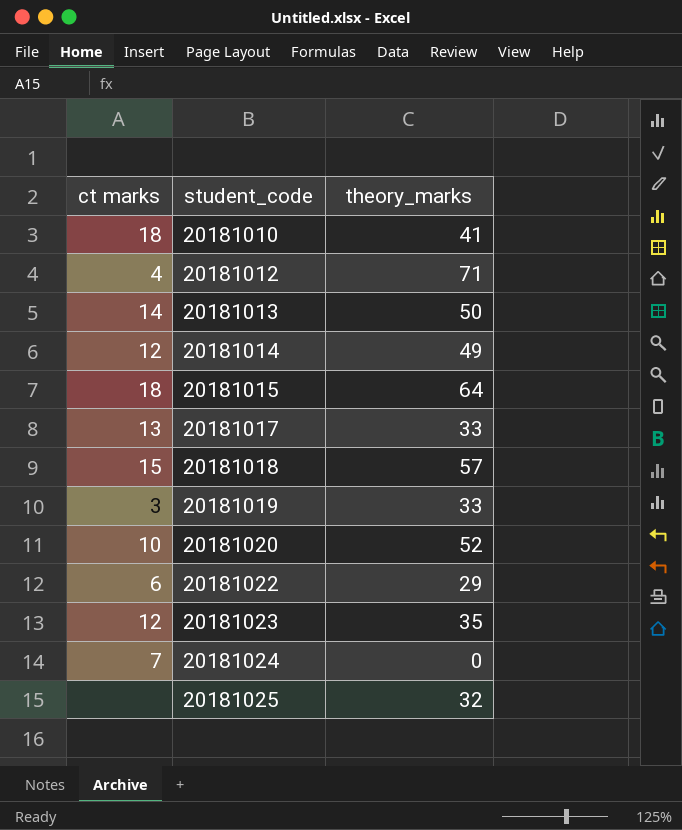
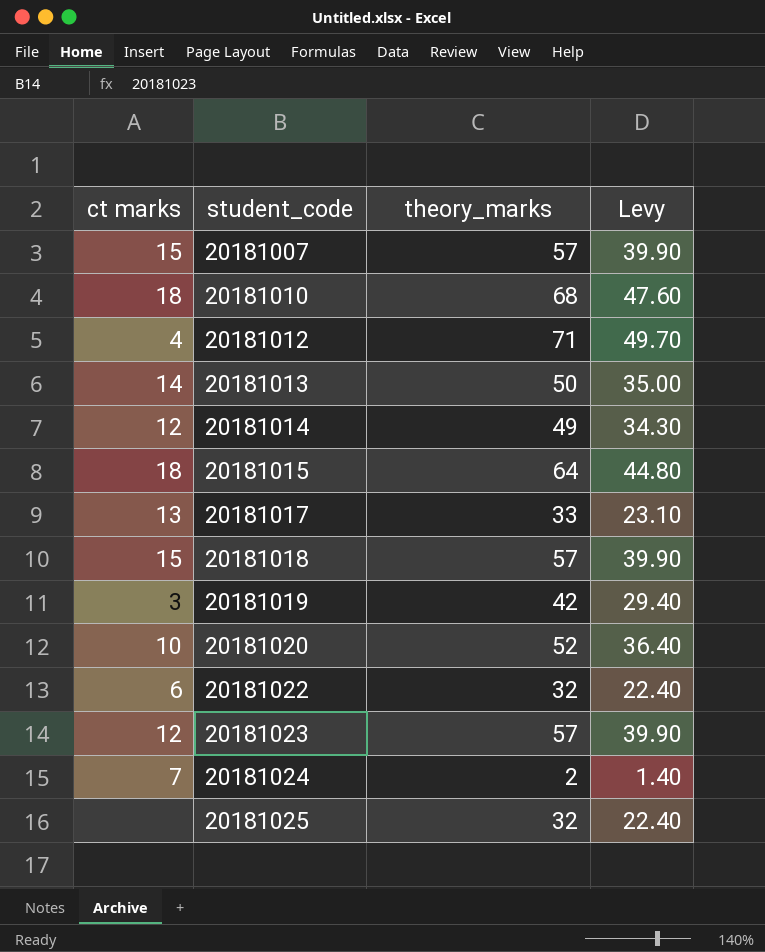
column Levy | formula: none -> [theory_marks] * 0.7
row 20181007: none -> 15 | 57 | 39.90
20181010 | theory_marks: 41 -> 68
20181019 | theory_marks: 33 -> 42
20181022 | theory_marks: 29 -> 32
20181023 | theory_marks: 35 -> 57
20181024 | theory_marks: 0 -> 2

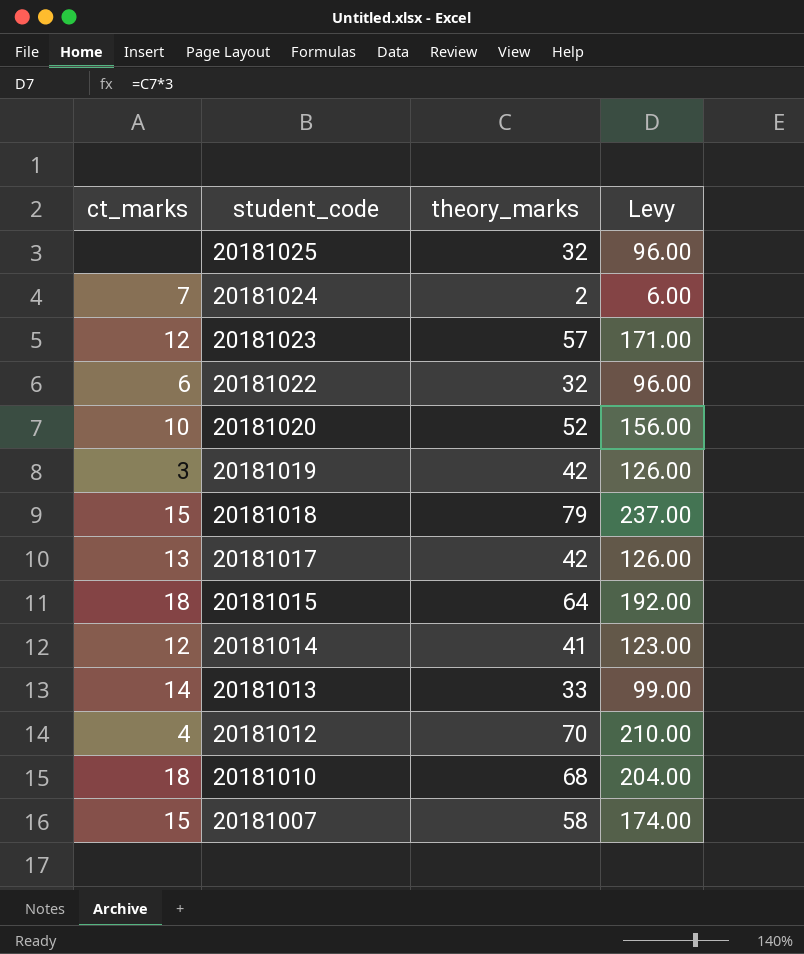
row order: student_code ascending -> student_code descending
column name: ct marks -> ct_marks
column Levy | formula: [theory_marks] * 0.7 -> [theory_marks] * 3
20181018 | theory_marks: 57 -> 79
20181017 | theory_marks: 33 -> 42
20181014 | theory_marks: 49 -> 41
20181013 | theory_marks: 50 -> 33
20181012 | theory_marks: 71 -> 70
20181007 | theory_marks: 57 -> 58

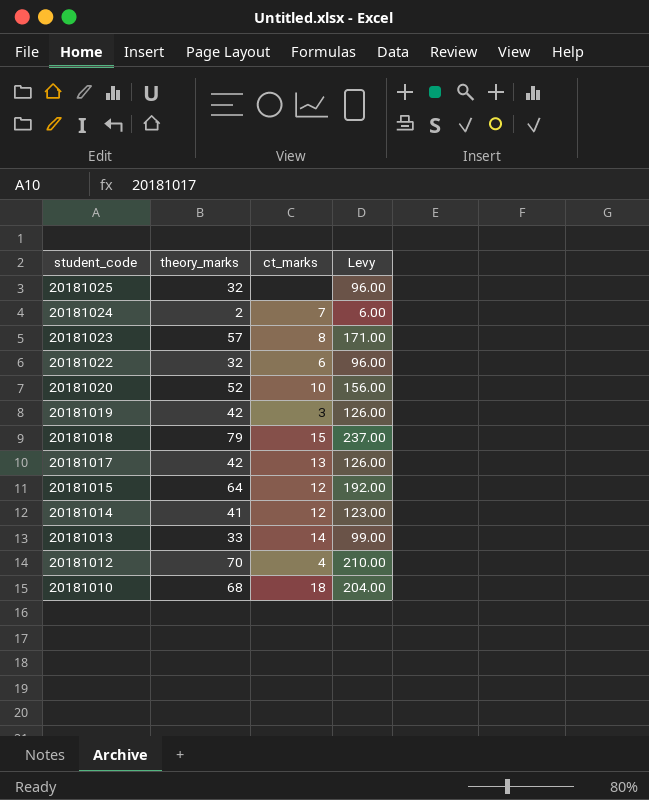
column ct_marks | position: 1 -> 3
row 20181007: 15 | 58 | 174.00 -> none
20181023 | ct_marks: 12 -> 8
20181015 | ct_marks: 18 -> 12

